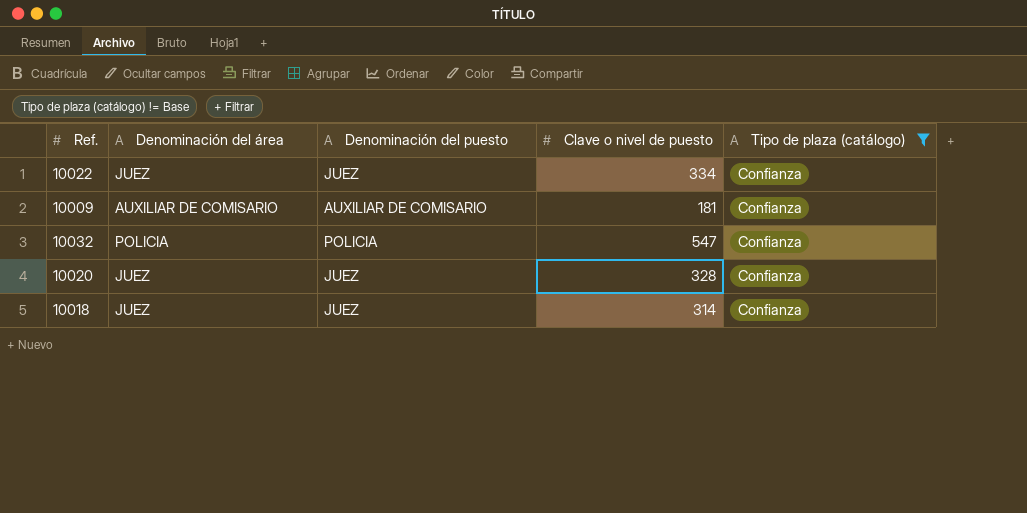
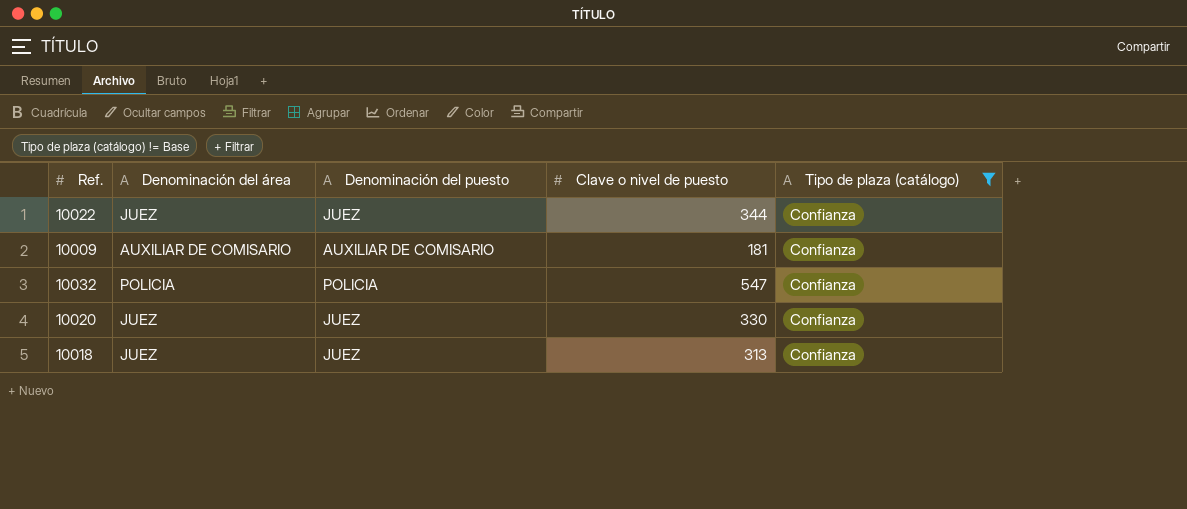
10022 | Clave o nivel de puesto: 334 -> 344
10020 | Clave o nivel de puesto: 328 -> 330
10018 | Clave o nivel de puesto: 314 -> 313

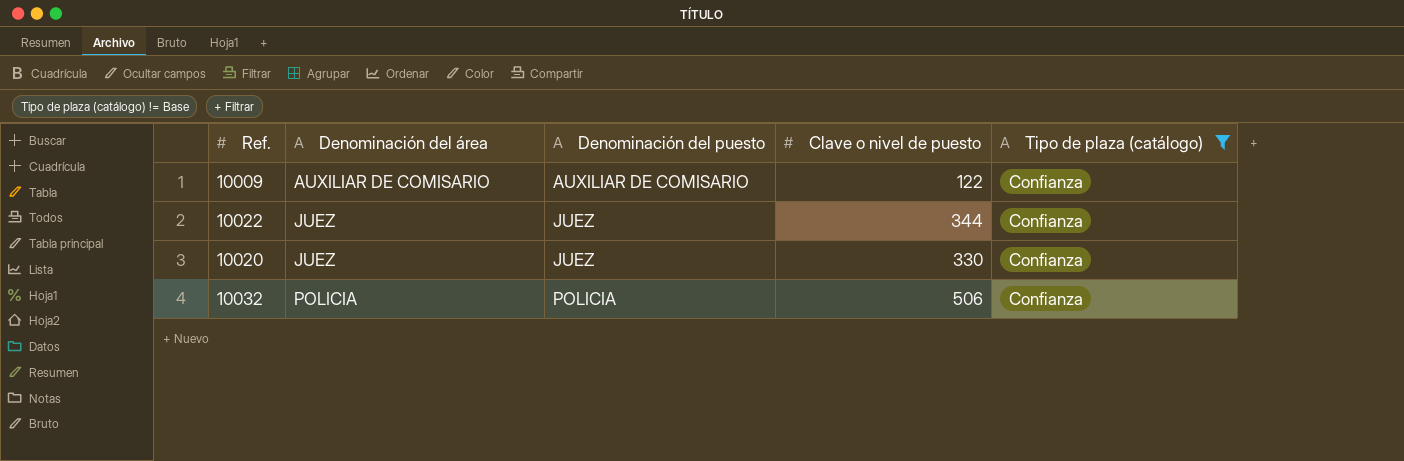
row order: none -> Denominación del área ascending
row 10018: JUEZ | JUEZ | 313 | Confianza -> none
10009 | Clave o nivel de puesto: 181 -> 122
10032 | Clave o nivel de puesto: 547 -> 506

